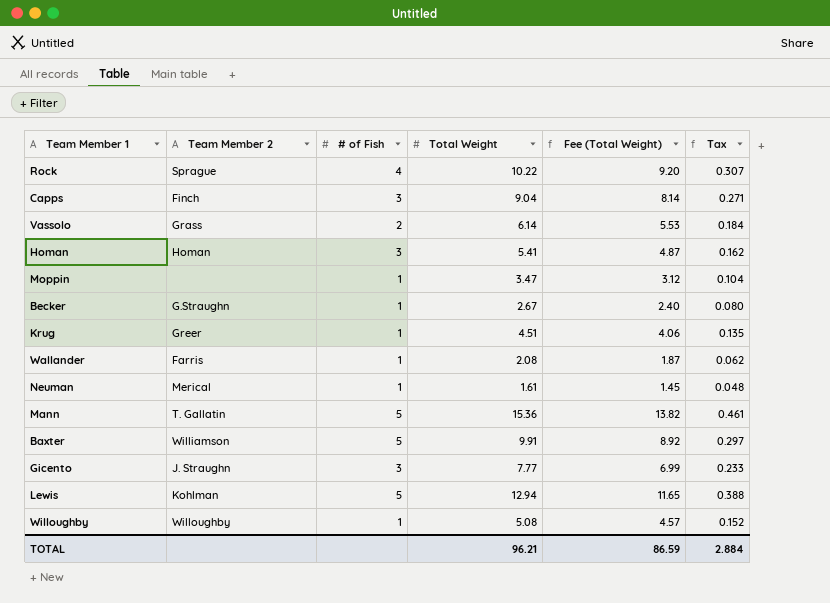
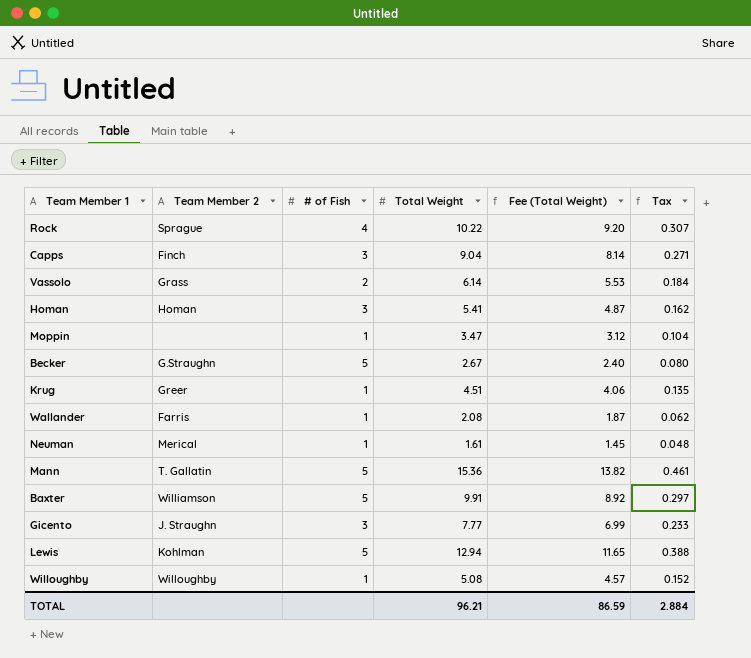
Becker | # of Fish: 1 -> 5

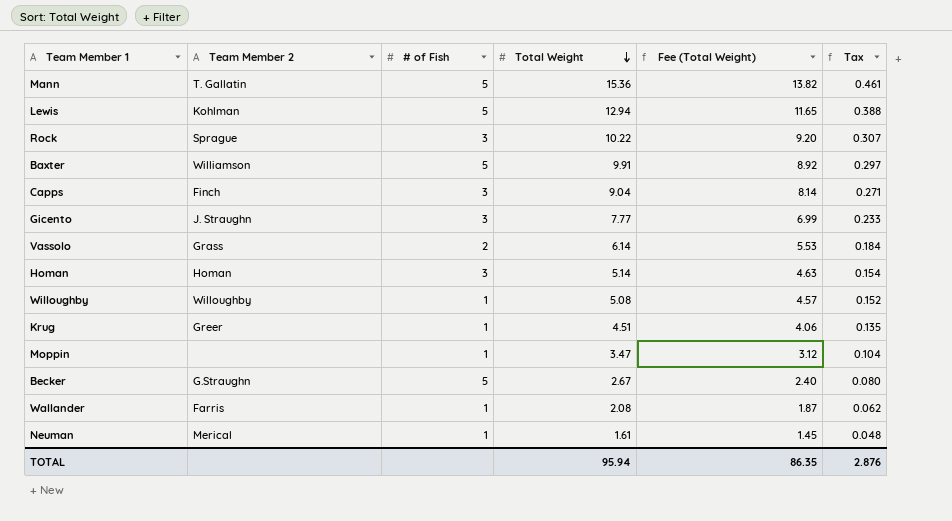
row order: none -> Total Weight descending
Rock | # of Fish: 4 -> 3
Homan | Total Weight: 5.41 -> 5.14
Homan | Fee (Total Weight): 4.87 -> 4.63
Homan | Tax: 0.162 -> 0.154
TOTAL | Total Weight: 96.21 -> 95.94
TOTAL | Fee (Total Weight): 86.59 -> 86.35
TOTAL | Tax: 2.884 -> 2.876

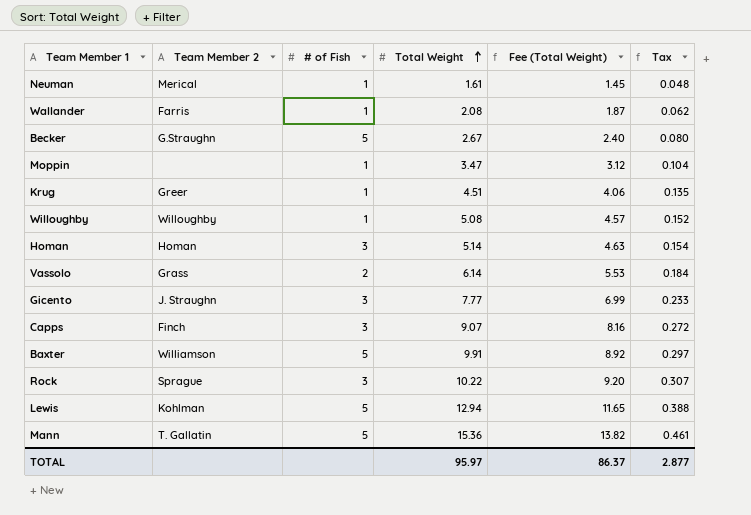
row order: Total Weight descending -> Total Weight ascending
Capps | Total Weight: 9.04 -> 9.07
Capps | Fee (Total Weight): 8.14 -> 8.16
Capps | Tax: 0.271 -> 0.272
TOTAL | Total Weight: 95.94 -> 95.97
TOTAL | Fee (Total Weight): 86.35 -> 86.37
TOTAL | Tax: 2.876 -> 2.877

